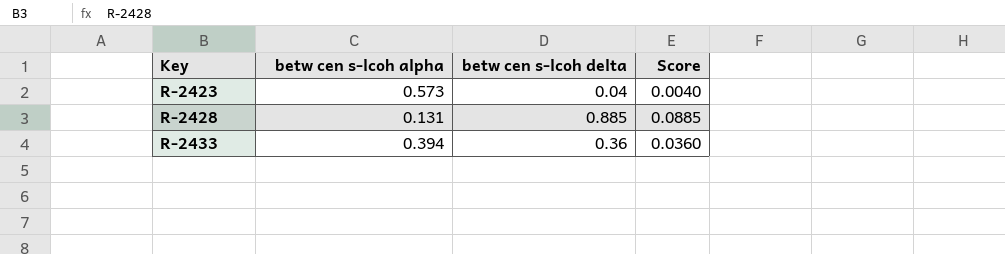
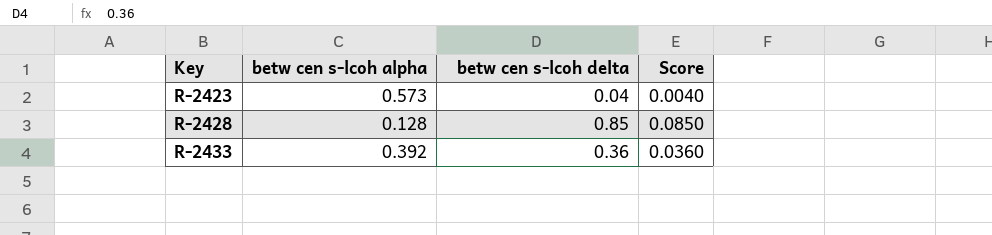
R-2428 | betw cen s-lcoh alpha: 0.131 -> 0.128
R-2428 | betw cen s-lcoh delta: 0.885 -> 0.85
R-2428 | Score: 0.0885 -> 0.0850
R-2433 | betw cen s-lcoh alpha: 0.394 -> 0.392

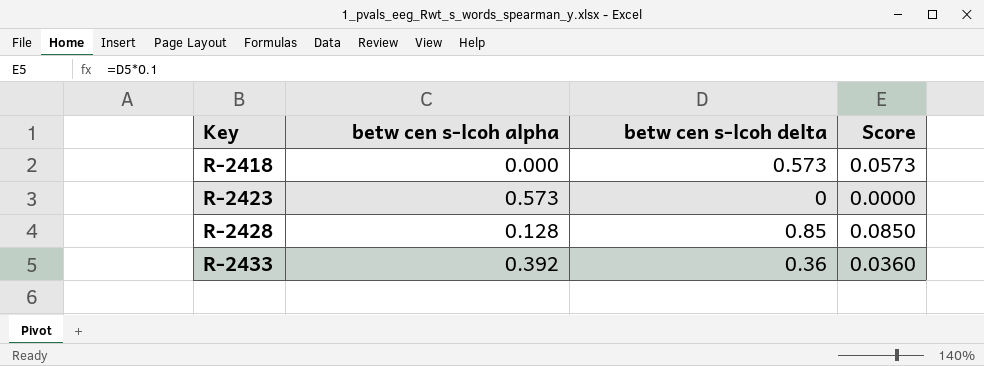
row R-2418: none -> 0.000 | 0.573 | 0.0573
R-2423 | betw cen s-lcoh delta: 0.04 -> 0
R-2423 | Score: 0.0040 -> 0.0000

